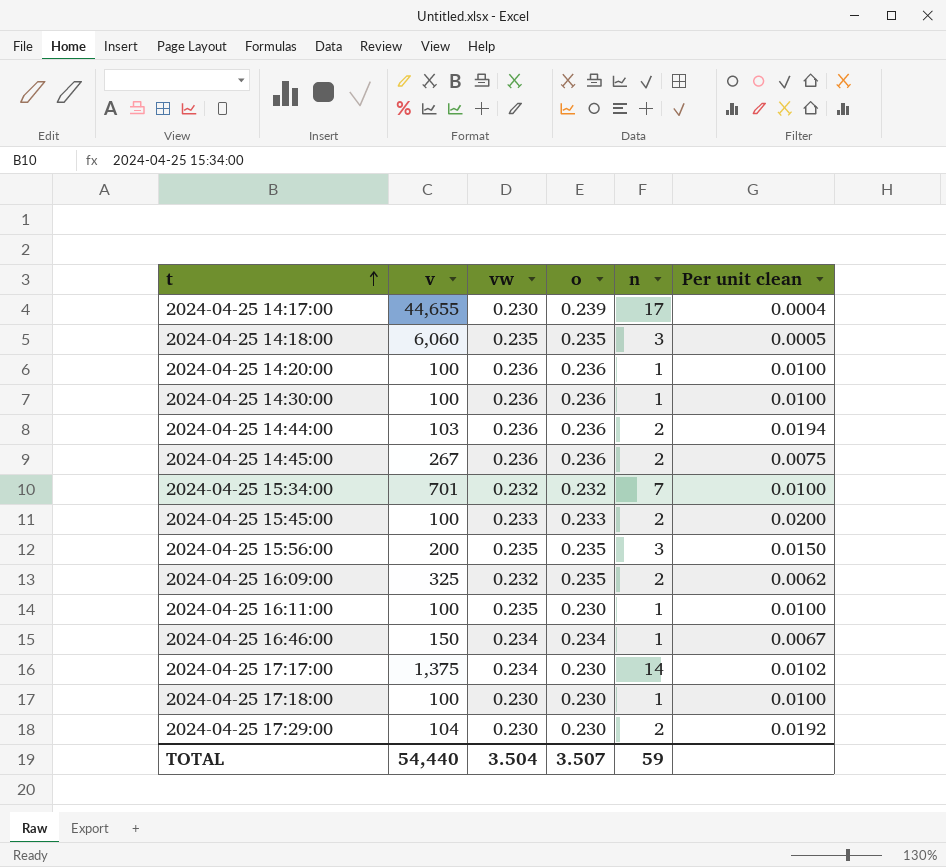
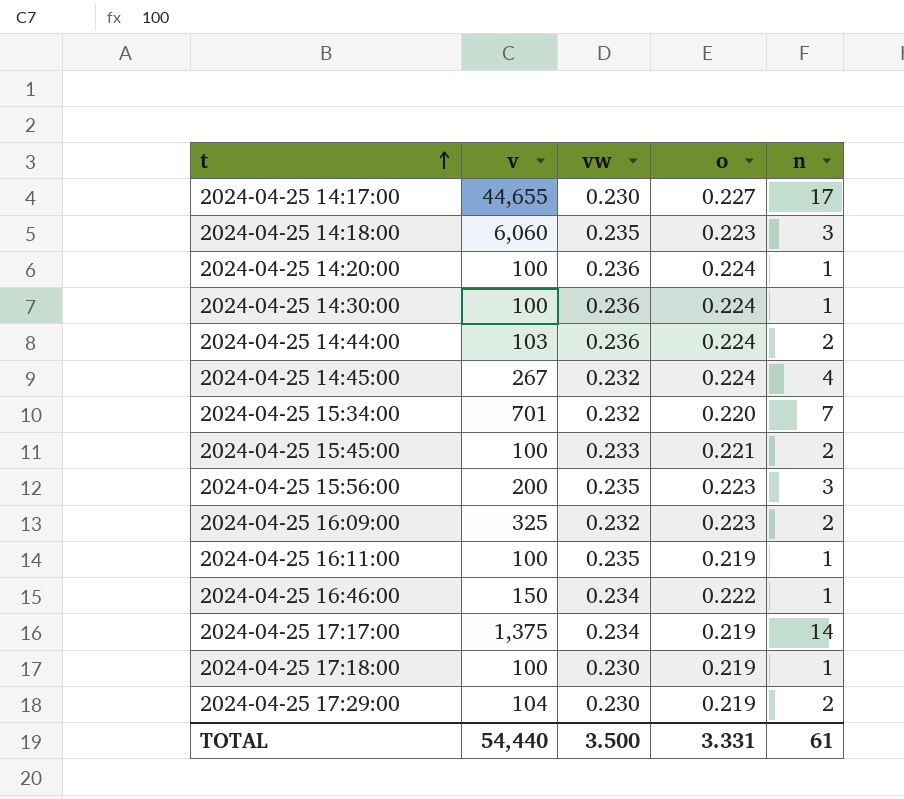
column Per unit clean | formula: [n] / [v] -> none
2024-04-25 14:17:00 | o: 0.239 -> 0.227
2024-04-25 14:18:00 | o: 0.235 -> 0.223
2024-04-25 14:20:00 | o: 0.236 -> 0.224
2024-04-25 14:30:00 | o: 0.236 -> 0.224
2024-04-25 14:44:00 | o: 0.236 -> 0.224
2024-04-25 14:45:00 | vw: 0.236 -> 0.232
2024-04-25 14:45:00 | o: 0.236 -> 0.224
2024-04-25 14:45:00 | n: 2 -> 4
2024-04-25 15:34:00 | o: 0.232 -> 0.220
2024-04-25 15:45:00 | o: 0.233 -> 0.221
2024-04-25 15:56:00 | o: 0.235 -> 0.223
2024-04-25 16:09:00 | o: 0.235 -> 0.223
2024-04-25 16:11:00 | o: 0.230 -> 0.219
2024-04-25 16:46:00 | o: 0.234 -> 0.222
2024-04-25 17:17:00 | o: 0.230 -> 0.219
2024-04-25 17:18:00 | o: 0.230 -> 0.219
2024-04-25 17:29:00 | o: 0.230 -> 0.219
TOTAL | vw: 3.504 -> 3.500
TOTAL | o: 3.507 -> 3.331
TOTAL | n: 59 -> 61

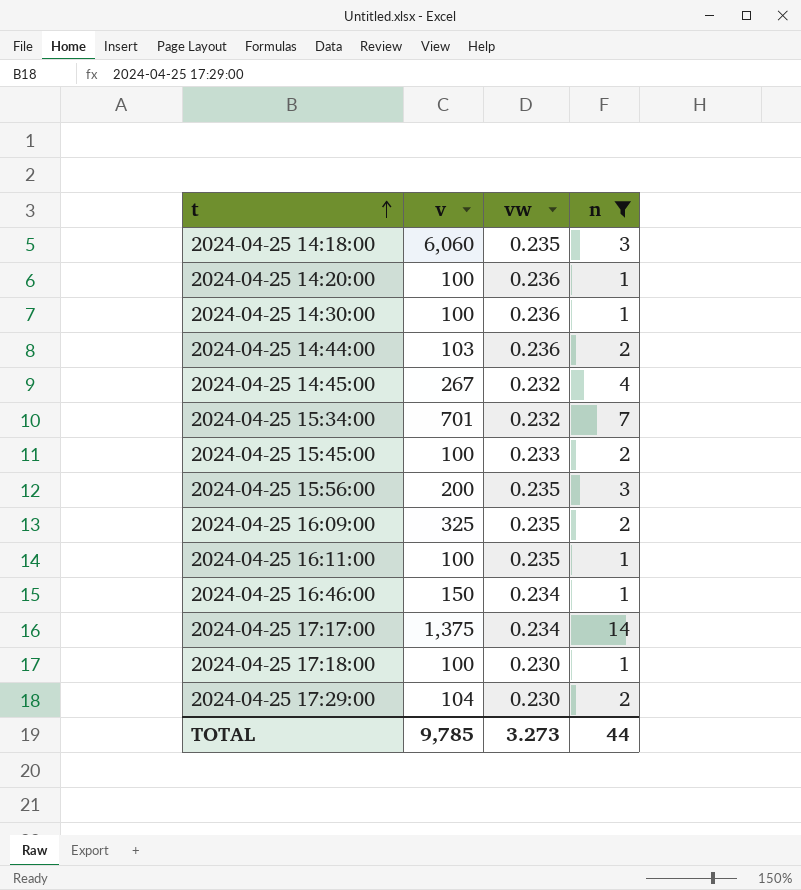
filter: none -> n != 17
column o | position: 4 -> none
2024-04-25 16:09:00 | vw: 0.232 -> 0.235
TOTAL | v: 54,440 -> 9,785
TOTAL | vw: 3.500 -> 3.273
TOTAL | n: 61 -> 44

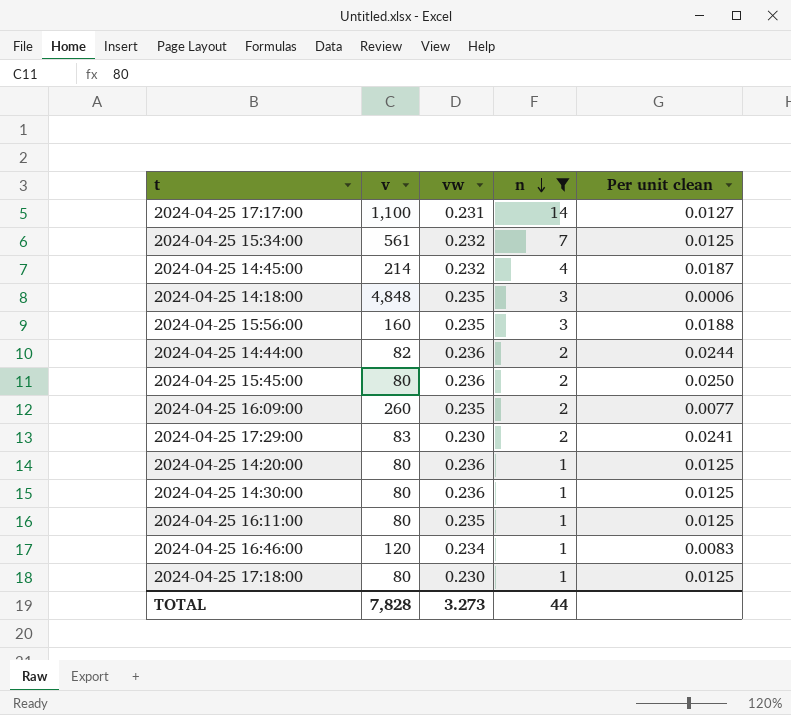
row order: t ascending -> n descending
column Per unit clean | formula: none -> [n] / [v]
2024-04-25 17:17:00 | v: 1,375 -> 1,100
2024-04-25 17:17:00 | vw: 0.234 -> 0.231
2024-04-25 15:34:00 | v: 701 -> 561
2024-04-25 14:45:00 | v: 267 -> 214
2024-04-25 14:18:00 | v: 6,060 -> 4,848
2024-04-25 15:56:00 | v: 200 -> 160
2024-04-25 14:44:00 | v: 103 -> 82
2024-04-25 15:45:00 | v: 100 -> 80
2024-04-25 15:45:00 | vw: 0.233 -> 0.236
2024-04-25 16:09:00 | v: 325 -> 260
2024-04-25 17:29:00 | v: 104 -> 83
2024-04-25 14:20:00 | v: 100 -> 80
2024-04-25 14:30:00 | v: 100 -> 80
2024-04-25 16:11:00 | v: 100 -> 80
2024-04-25 16:46:00 | v: 150 -> 120
2024-04-25 17:18:00 | v: 100 -> 80
TOTAL | v: 9,785 -> 7,828

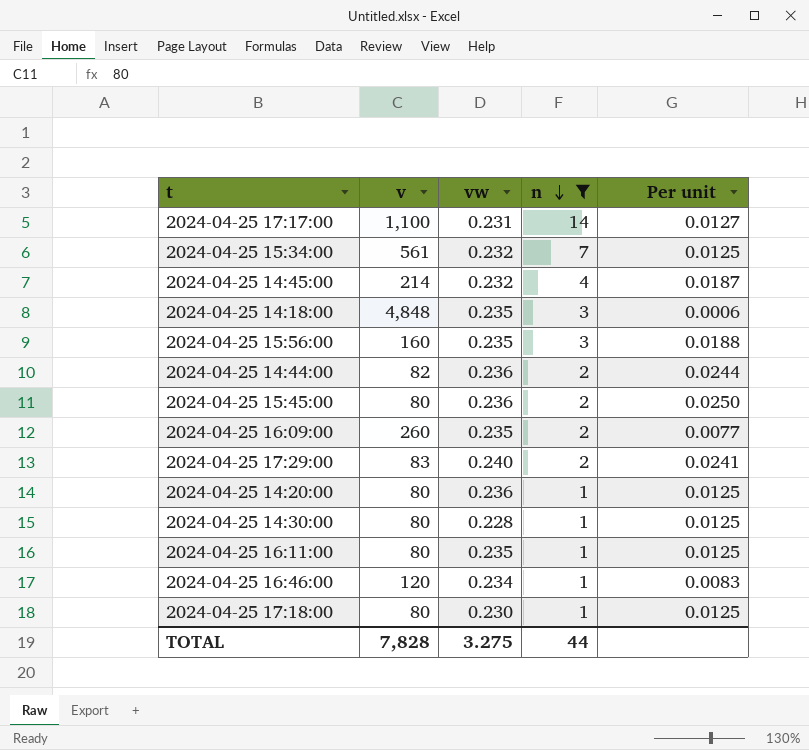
column name: Per unit clean -> Per unit
2024-04-25 17:29:00 | vw: 0.230 -> 0.240
2024-04-25 14:30:00 | vw: 0.236 -> 0.228
TOTAL | vw: 3.273 -> 3.275

